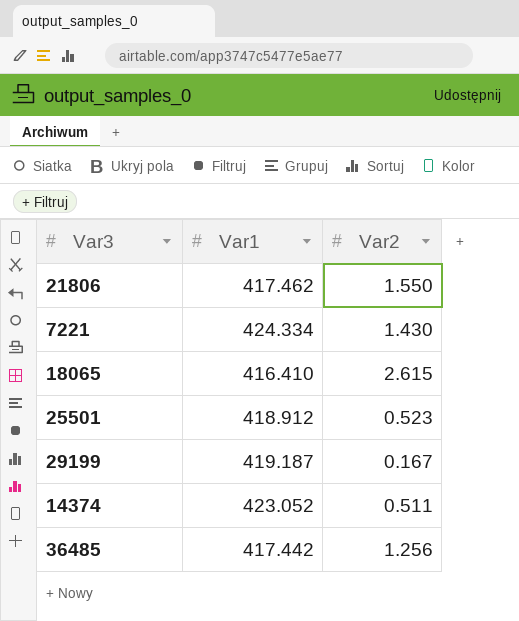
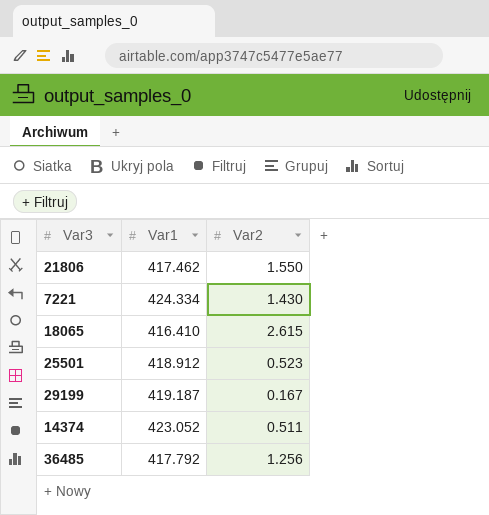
36485 | Var1: 417.442 -> 417.792

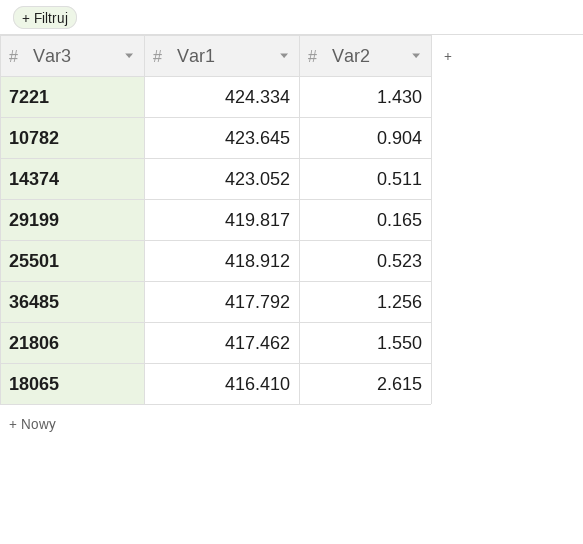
row order: none -> Var1 descending
row 10782: none -> 423.645 | 0.904
29199 | Var1: 419.187 -> 419.817
29199 | Var2: 0.167 -> 0.165

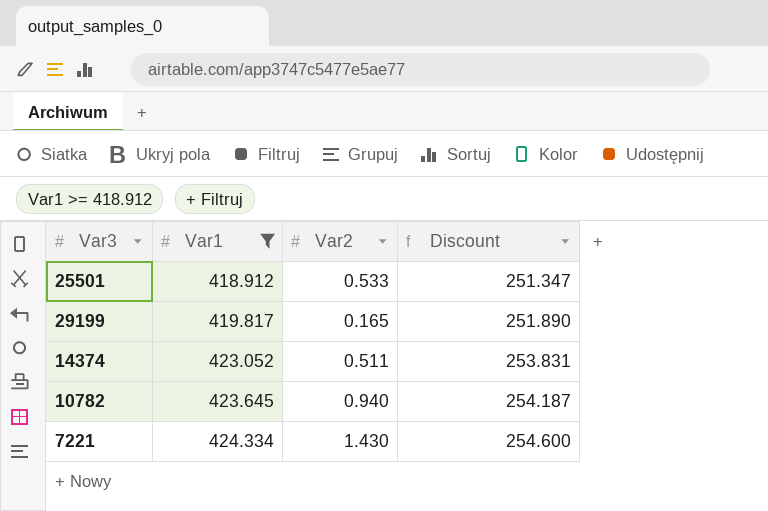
filter: none -> Var1 >= 418.912
row order: Var1 descending -> Var1 ascending
column Discount | formula: none -> [Var1] * 0.6
25501 | Var2: 0.523 -> 0.533
10782 | Var2: 0.904 -> 0.940

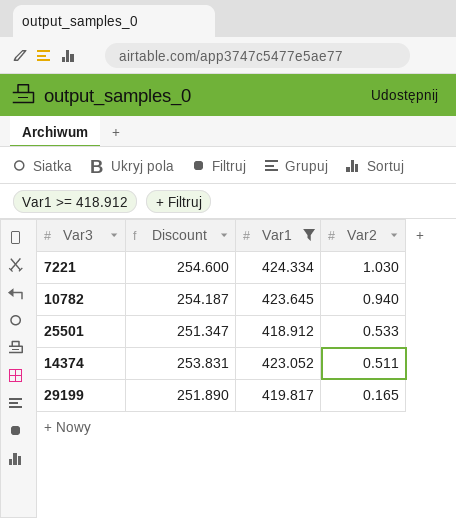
row order: Var1 ascending -> Var2 descending
column Discount | position: 4 -> 2
7221 | Var2: 1.430 -> 1.030

